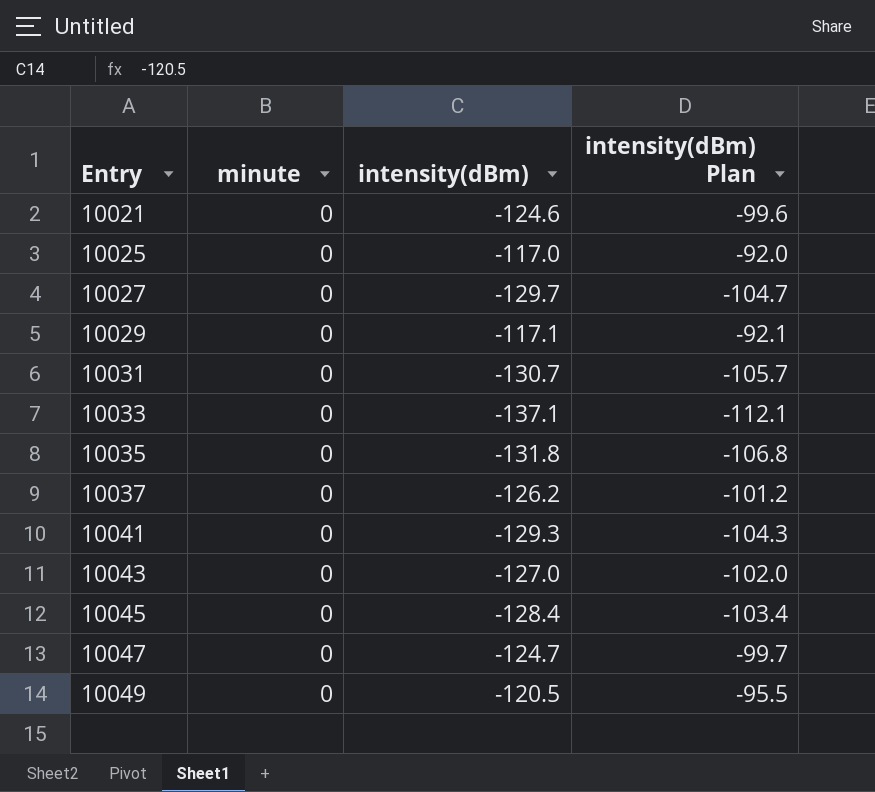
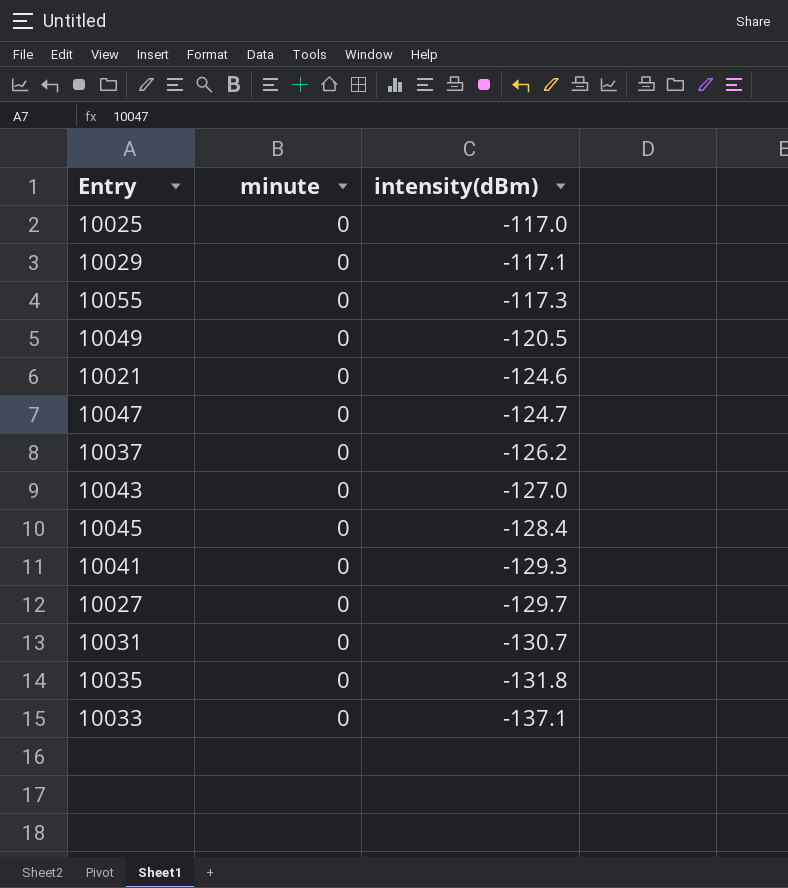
row order: Entry ascending -> intensity(dBm) descending
column intensity(dBm) Plan | formula: [intensity(dBm)] + 25 -> none
row 10055: none -> 0 | -117.3

